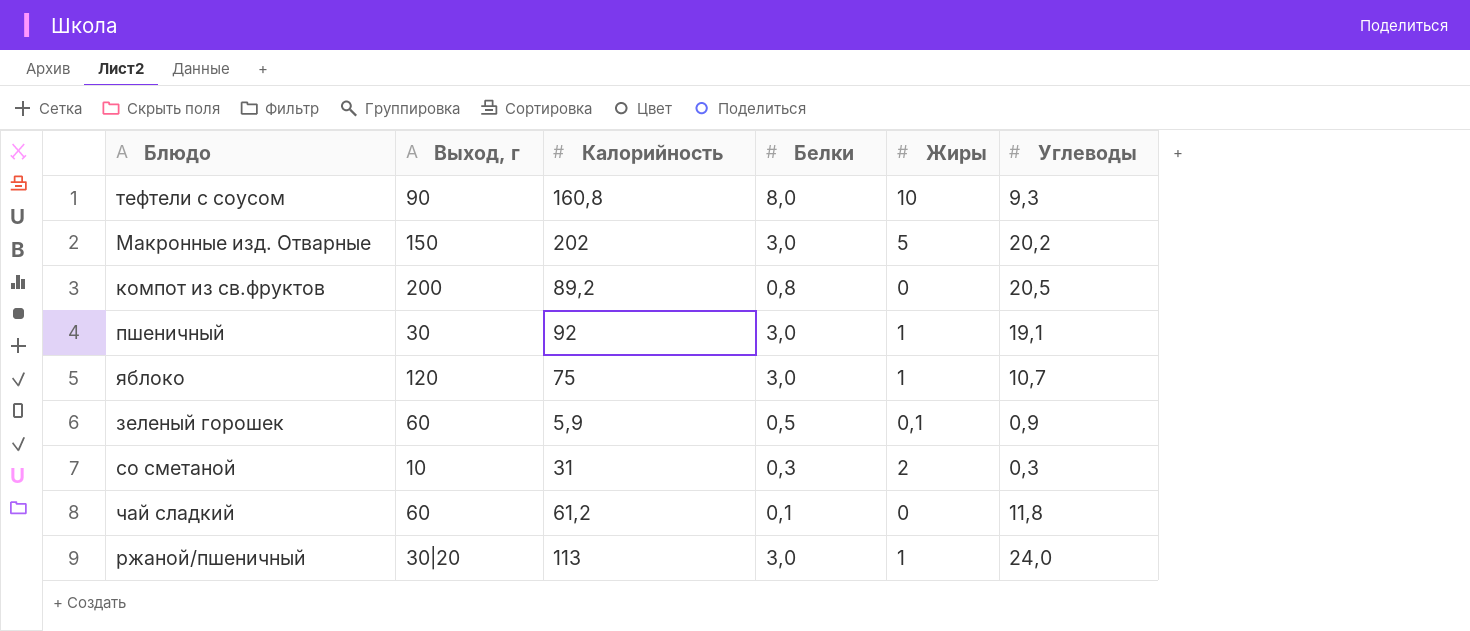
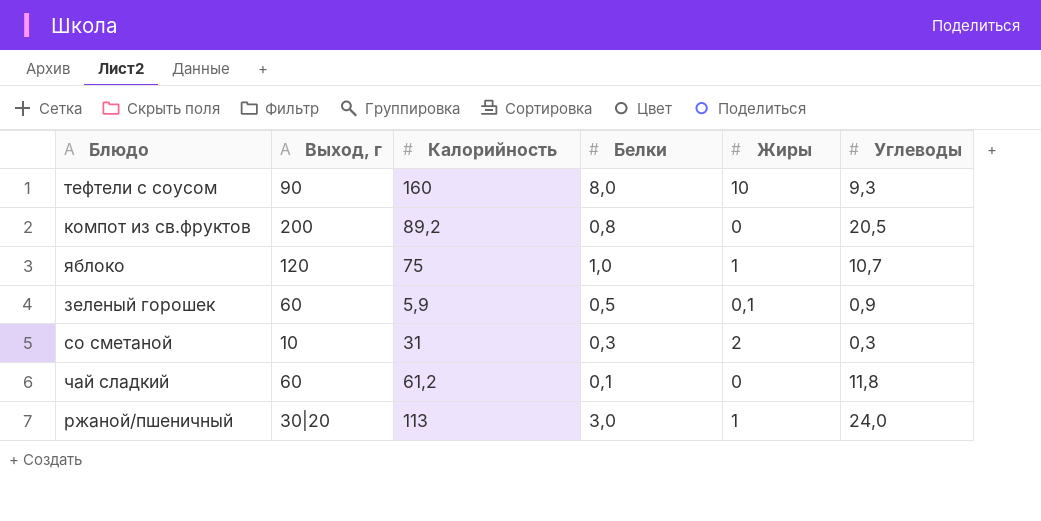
row Макронные изд. Отварные: 150 | 202 | 3,0 | 5 | 20,2 -> none
row пшеничный: 30 | 92 | 3,0 | 1 | 19,1 -> none
тефтели с соусом | Калорийность: 160,8 -> 160
яблоко | Белки: 3,0 -> 1,0

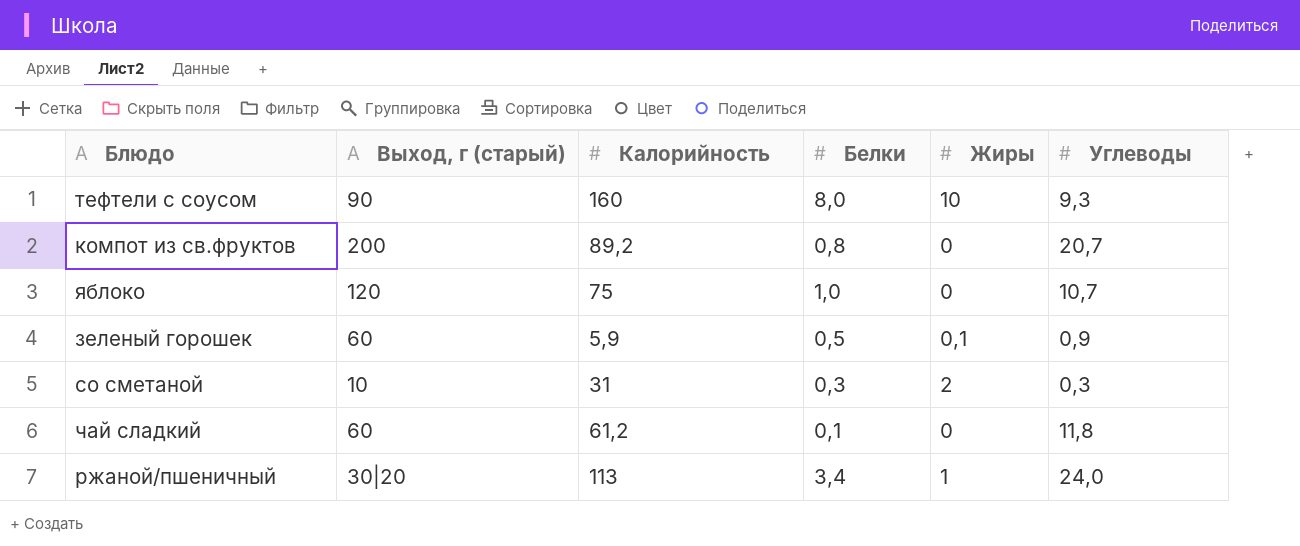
column name: Выход, г -> Выход, г (старый)
компот из св.фруктов | Углеводы: 20,5 -> 20,7
яблоко | Жиры: 1 -> 0
ржаной/пшеничный | Белки: 3,0 -> 3,4

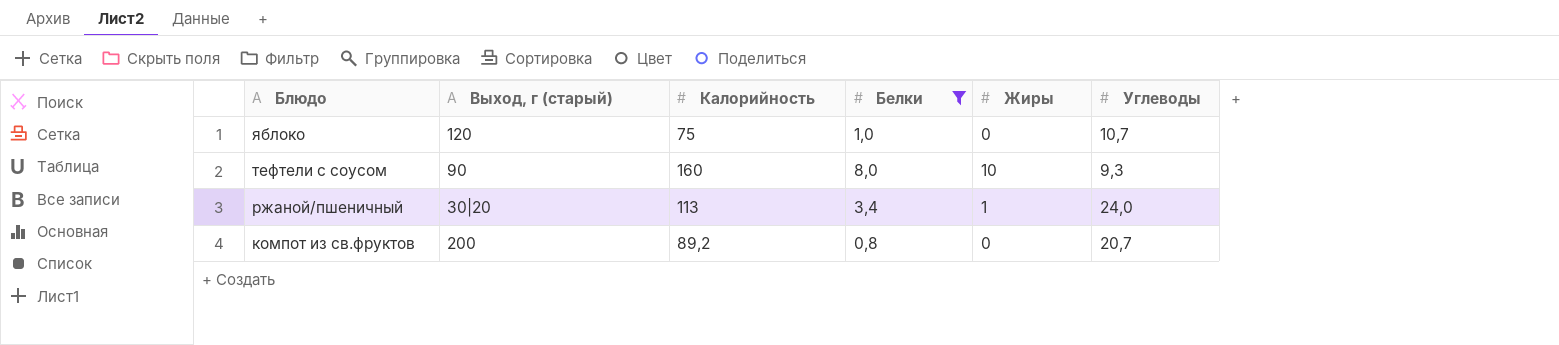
filter: none -> Белки >= 0,8
row order: none -> Блюдо descending

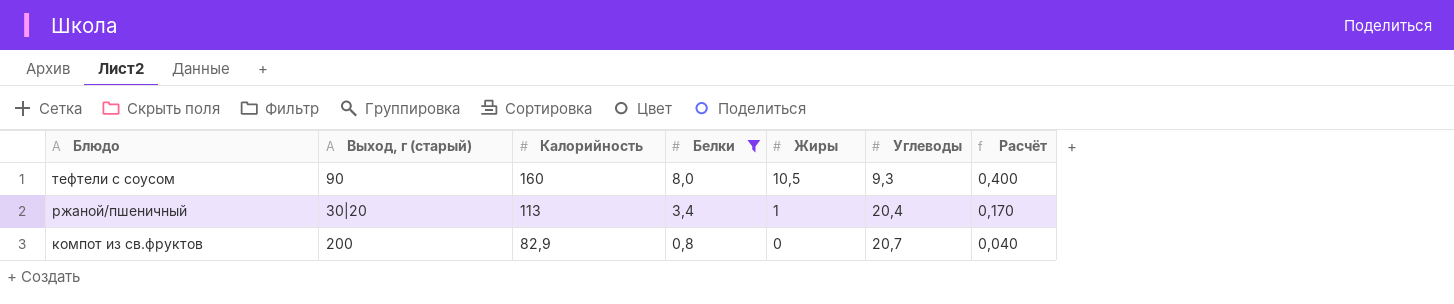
column Расчёт | formula: none -> [Белки] * 0,05
row яблоко: 120 | 75 | 1,0 | 0 | 10,7 -> none
тефтели с соусом | Жиры: 10 -> 10,5
ржаной/пшеничный | Углеводы: 24,0 -> 20,4
компот из св.фруктов | Калорийность: 89,2 -> 82,9

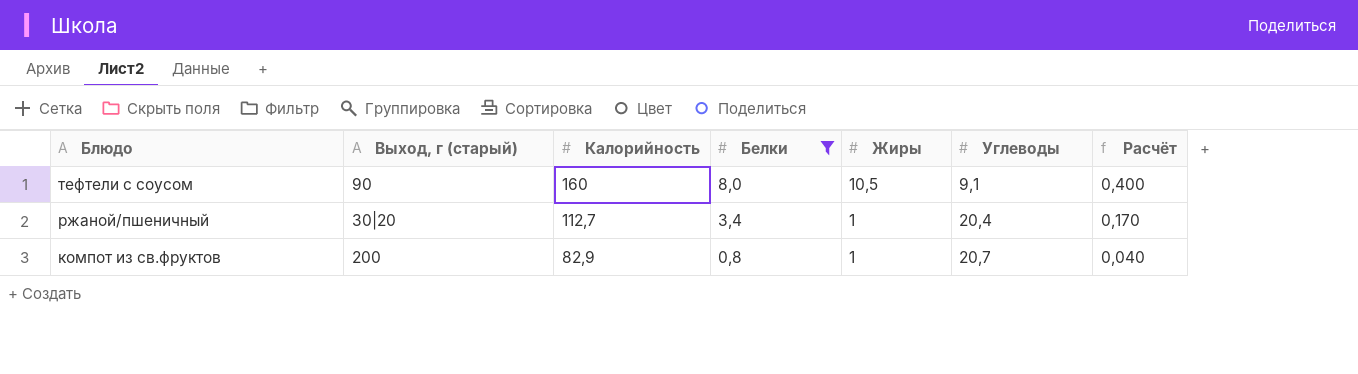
тефтели с соусом | Углеводы: 9,3 -> 9,1
ржаной/пшеничный | Калорийность: 113 -> 112,7
компот из св.фруктов | Жиры: 0 -> 1

